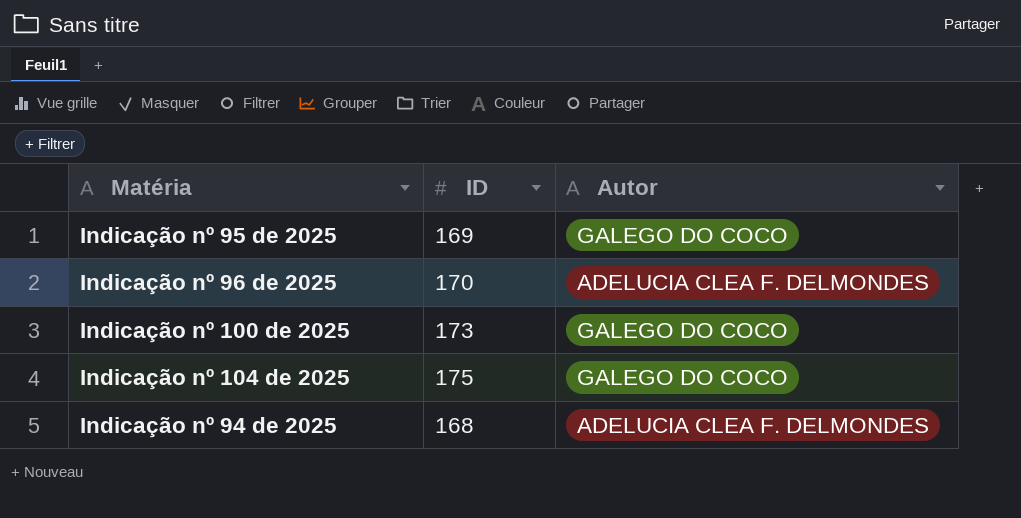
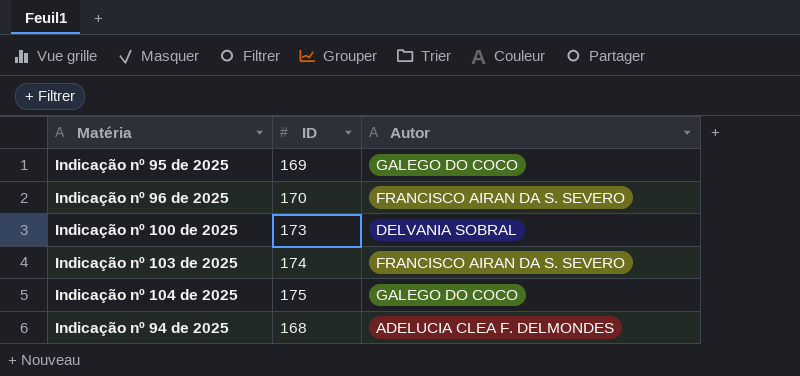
Indicação nº 96 de 2025 | Autor: ADELUCIA CLEA F. DELMONDES -> FRANCISCO AIRAN DA S. SEVERO
Indicação nº 100 de 2025 | Autor: GALEGO DO COCO -> DELVANIA SOBRAL
row Indicação nº 103 de 2025: none -> 174 | FRANCISCO AIRAN DA S. SEVERO

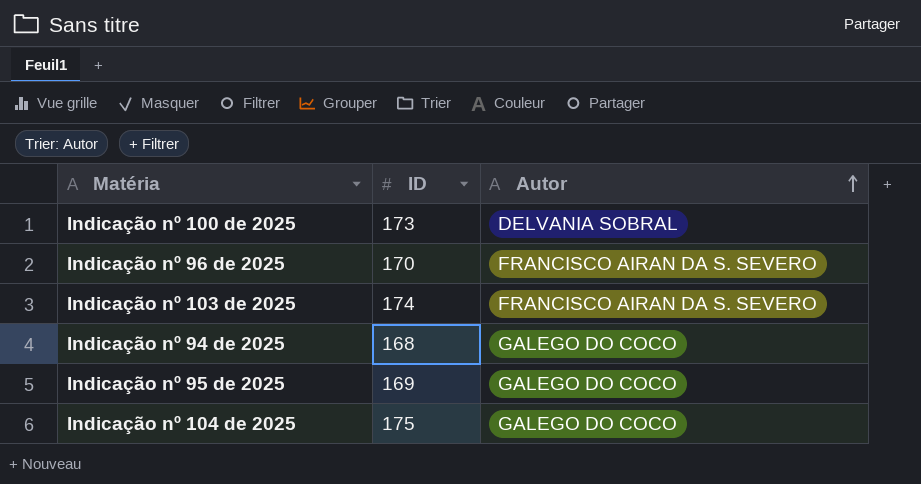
row order: none -> Autor ascending
Indicação nº 94 de 2025 | Autor: ADELUCIA CLEA F. DELMONDES -> GALEGO DO COCO

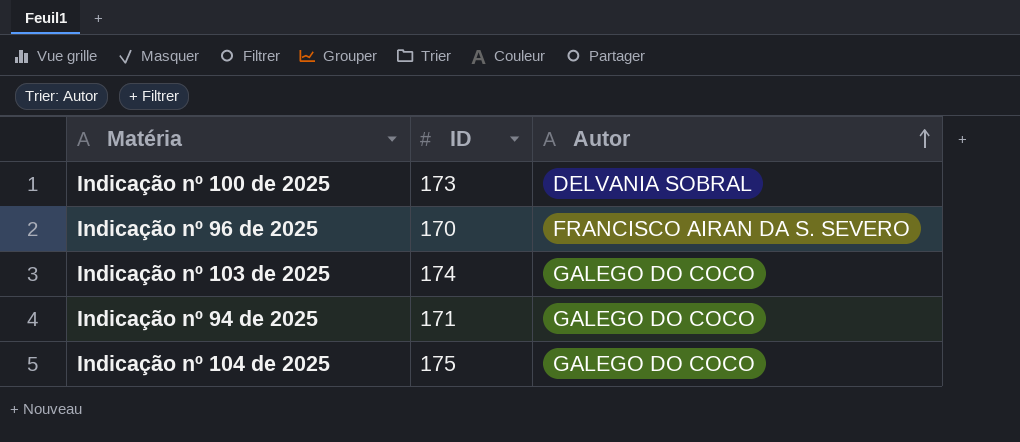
row Indicação nº 95 de 2025: 169 | GALEGO DO COCO -> none
Indicação nº 103 de 2025 | Autor: FRANCISCO AIRAN DA S. SEVERO -> GALEGO DO COCO
Indicação nº 94 de 2025 | ID: 168 -> 171

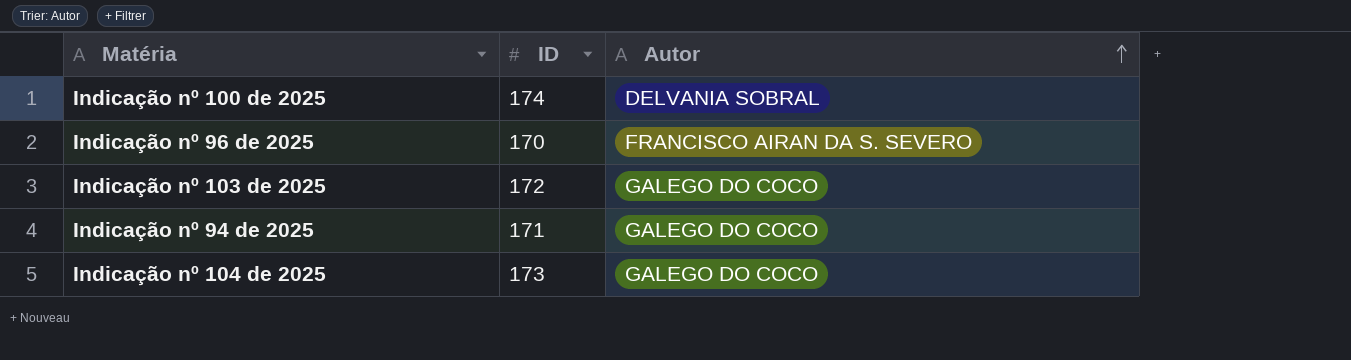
Indicação nº 100 de 2025 | ID: 173 -> 174
Indicação nº 103 de 2025 | ID: 174 -> 172
Indicação nº 104 de 2025 | ID: 175 -> 173

